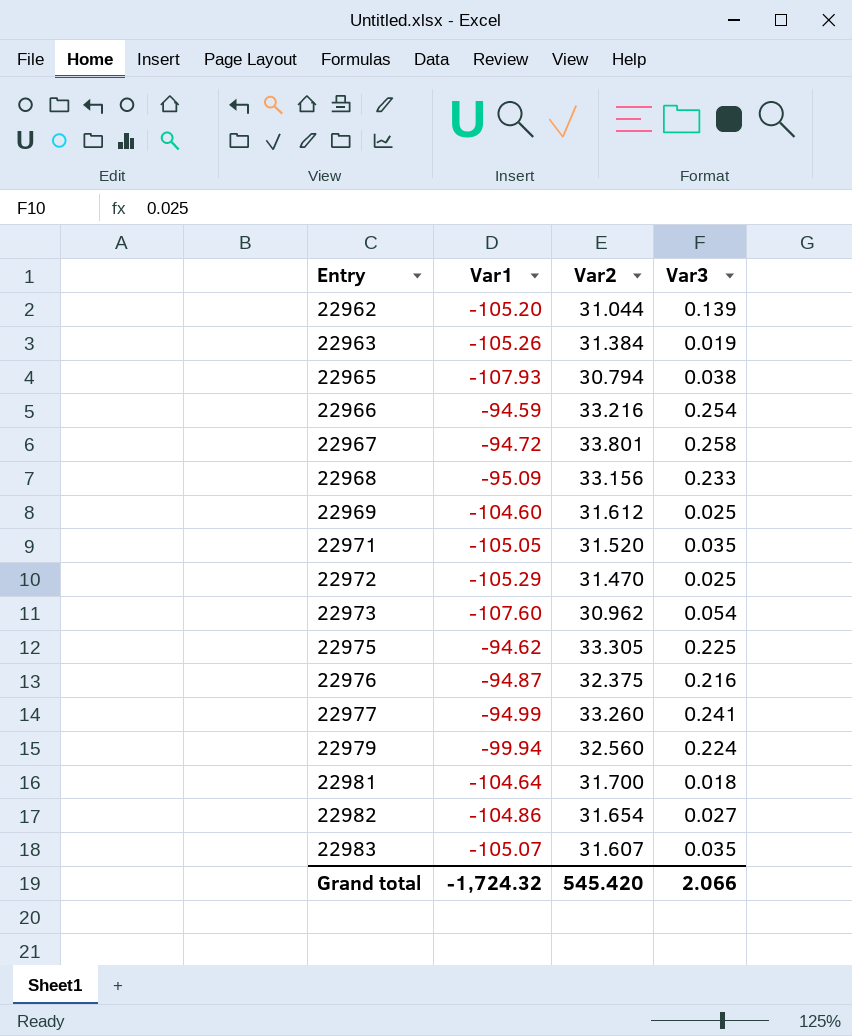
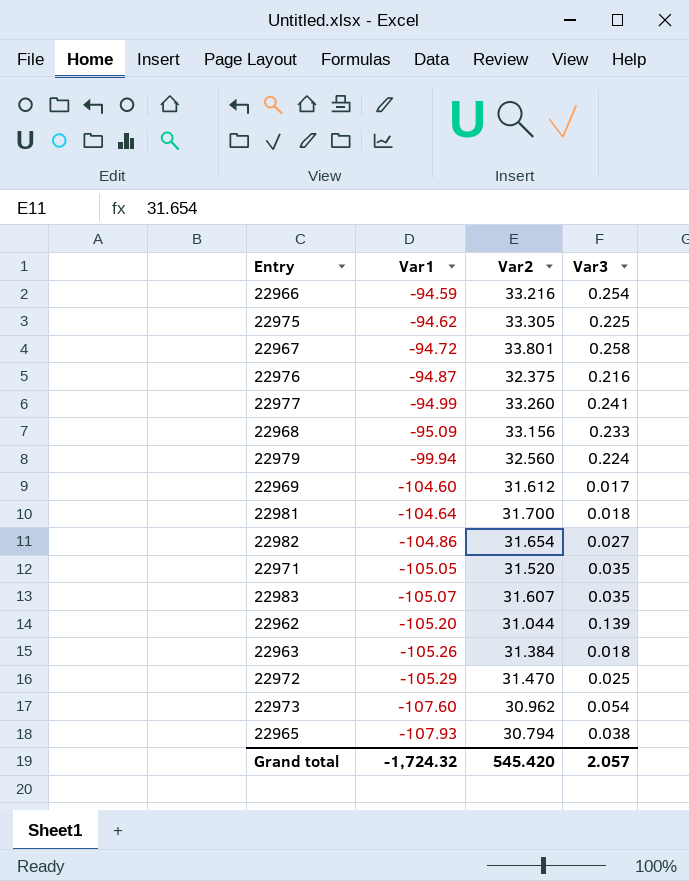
row order: Entry ascending -> Var1 descending
22969 | Var3: 0.025 -> 0.017
22963 | Var3: 0.019 -> 0.018
Grand total | Var3: 2.066 -> 2.057

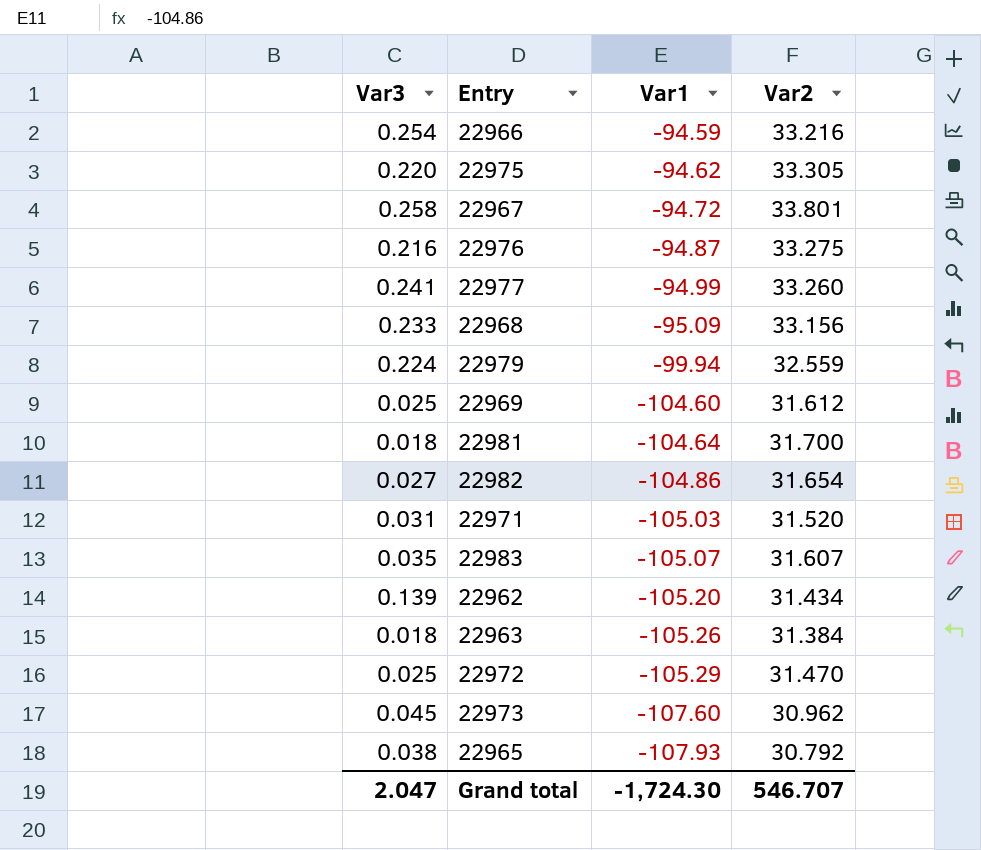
column Var3 | position: 4 -> 1
22975 | Var3: 0.225 -> 0.220
22976 | Var2: 32.375 -> 33.275
22979 | Var2: 32.560 -> 32.559
22969 | Var3: 0.017 -> 0.025
22971 | Var3: 0.035 -> 0.031
22971 | Var1: -105.05 -> -105.03
22962 | Var2: 31.044 -> 31.434
22973 | Var3: 0.054 -> 0.045
22965 | Var2: 30.794 -> 30.792
Grand total | Var3: 2.057 -> 2.047
Grand total | Var1: -1,724.32 -> -1,724.30
Grand total | Var2: 545.420 -> 546.707

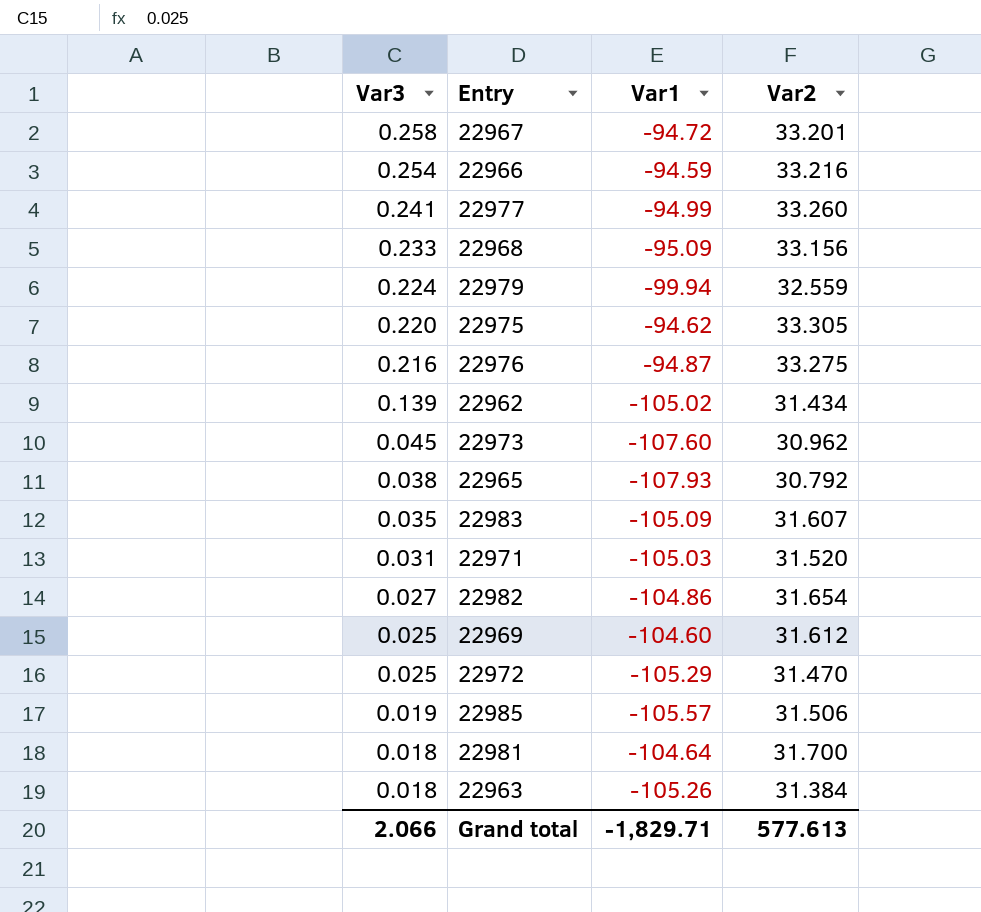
row order: Var1 descending -> Var3 descending
22967 | Var2: 33.801 -> 33.201
22962 | Var1: -105.20 -> -105.02
22983 | Var1: -105.07 -> -105.09
row 22985: none -> 0.019 | -105.57 | 31.506
Grand total | Var3: 2.047 -> 2.066
Grand total | Var1: -1,724.30 -> -1,829.71
Grand total | Var2: 546.707 -> 577.613

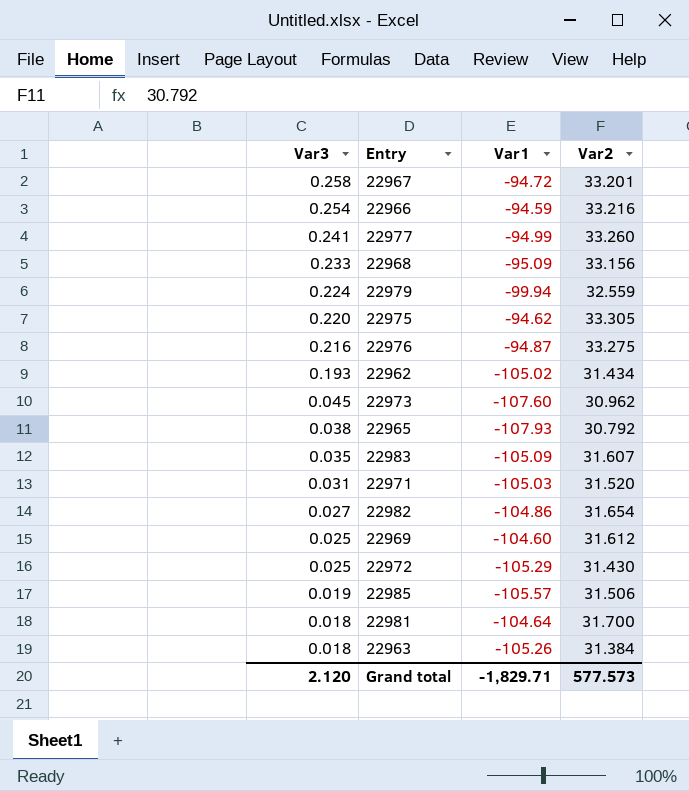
22962 | Var3: 0.139 -> 0.193
22972 | Var2: 31.470 -> 31.430
Grand total | Var3: 2.066 -> 2.120
Grand total | Var2: 577.613 -> 577.573

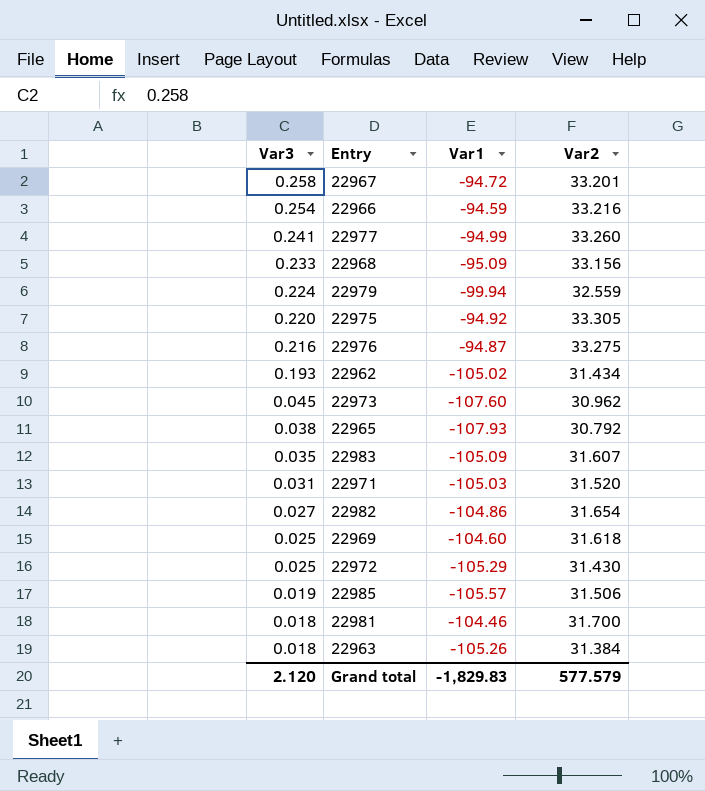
22975 | Var1: -94.62 -> -94.92
22969 | Var2: 31.612 -> 31.618
22981 | Var1: -104.64 -> -104.46
Grand total | Var1: -1,829.71 -> -1,829.83
Grand total | Var2: 577.573 -> 577.579

